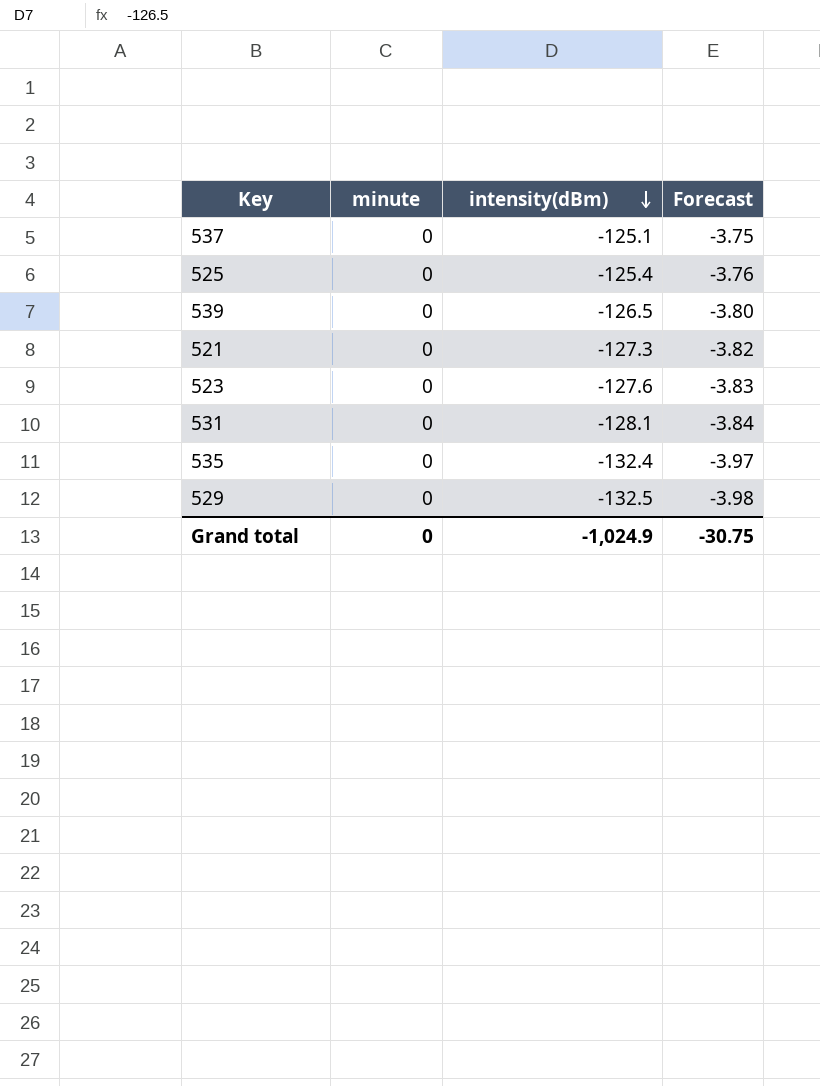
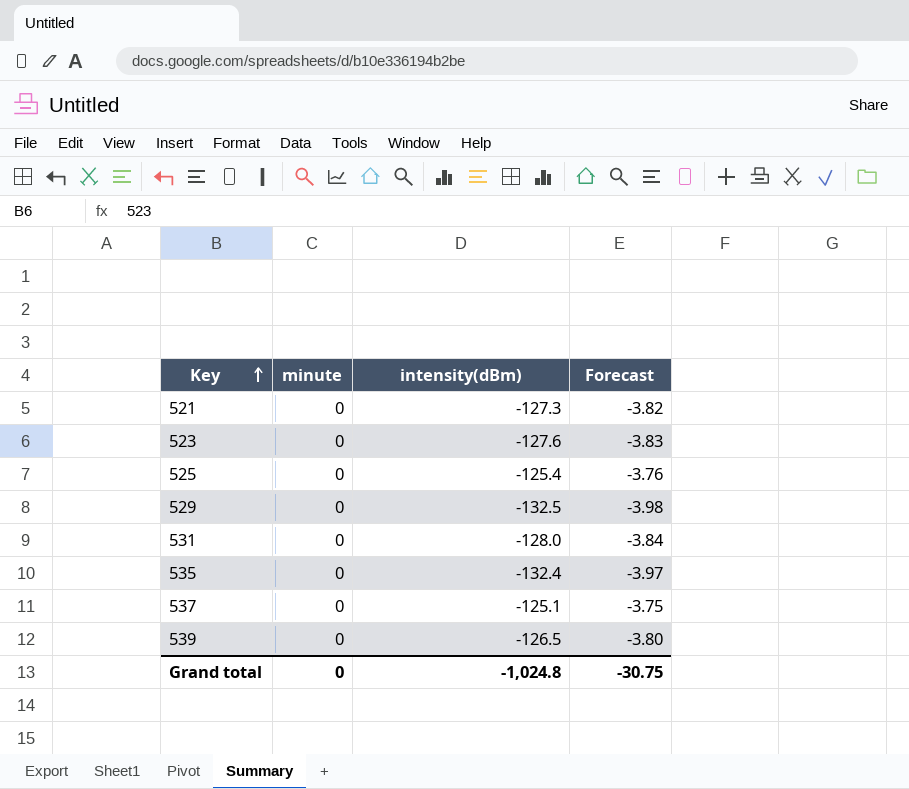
row order: intensity(dBm) descending -> Key ascending
531 | intensity(dBm): -128.1 -> -128.0
Grand total | intensity(dBm): -1,024.9 -> -1,024.8

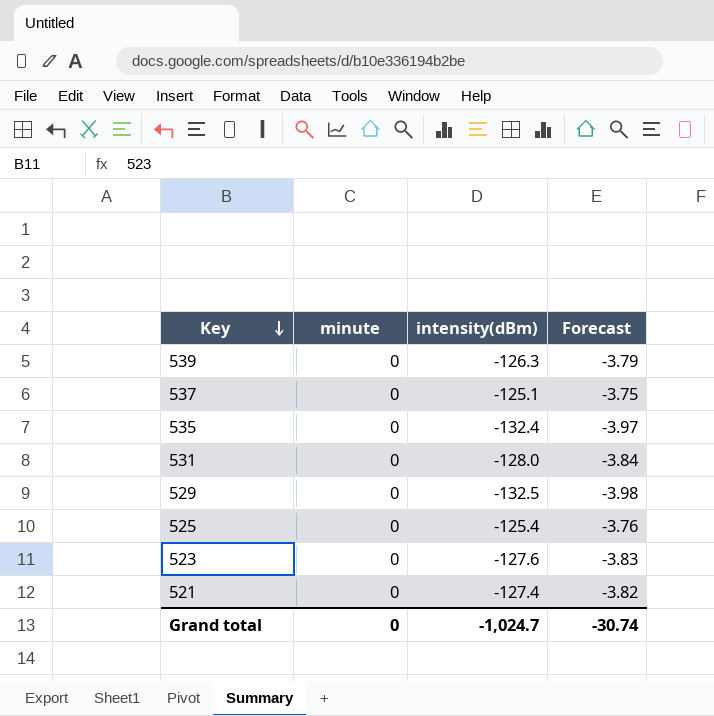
row order: Key ascending -> Key descending
539 | intensity(dBm): -126.5 -> -126.3
539 | Forecast: -3.80 -> -3.79
521 | intensity(dBm): -127.3 -> -127.4
Grand total | intensity(dBm): -1,024.8 -> -1,024.7
Grand total | Forecast: -30.75 -> -30.74

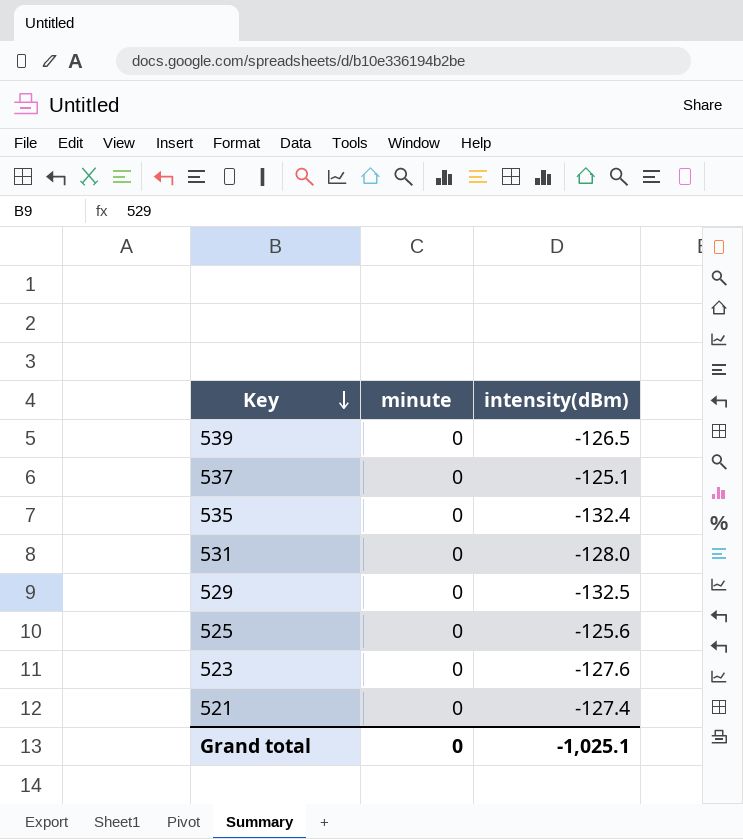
column Forecast | formula: [intensity(dBm)] * 0.03 -> none
539 | intensity(dBm): -126.3 -> -126.5
525 | intensity(dBm): -125.4 -> -125.6
Grand total | intensity(dBm): -1,024.7 -> -1,025.1

